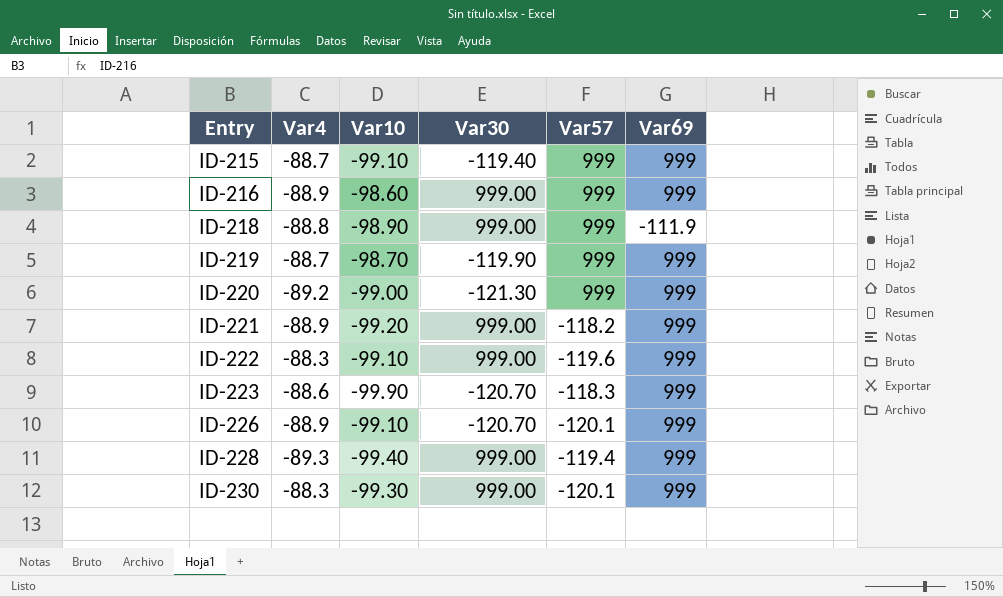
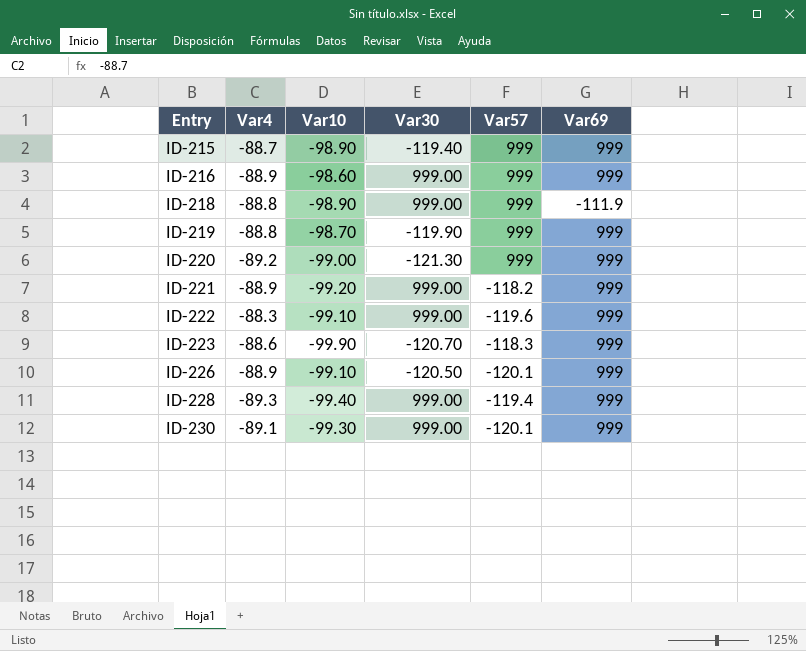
ID-215 | Var10: -99.10 -> -98.90
ID-219 | Var4: -88.7 -> -88.8
ID-226 | Var30: -120.70 -> -120.50
ID-230 | Var4: -88.3 -> -89.1

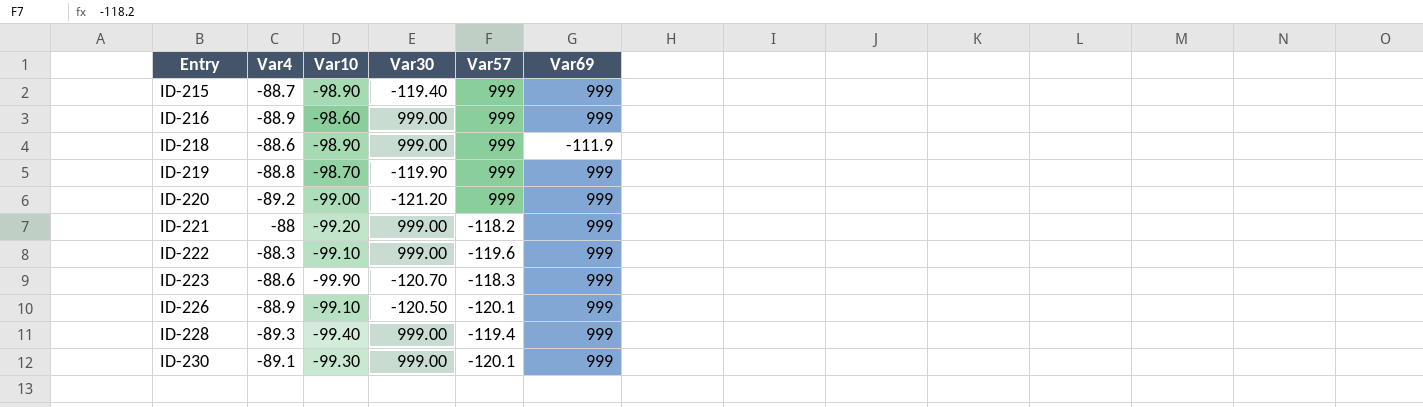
ID-218 | Var4: -88.8 -> -88.6
ID-220 | Var30: -121.30 -> -121.20
ID-221 | Var4: -88.9 -> -88

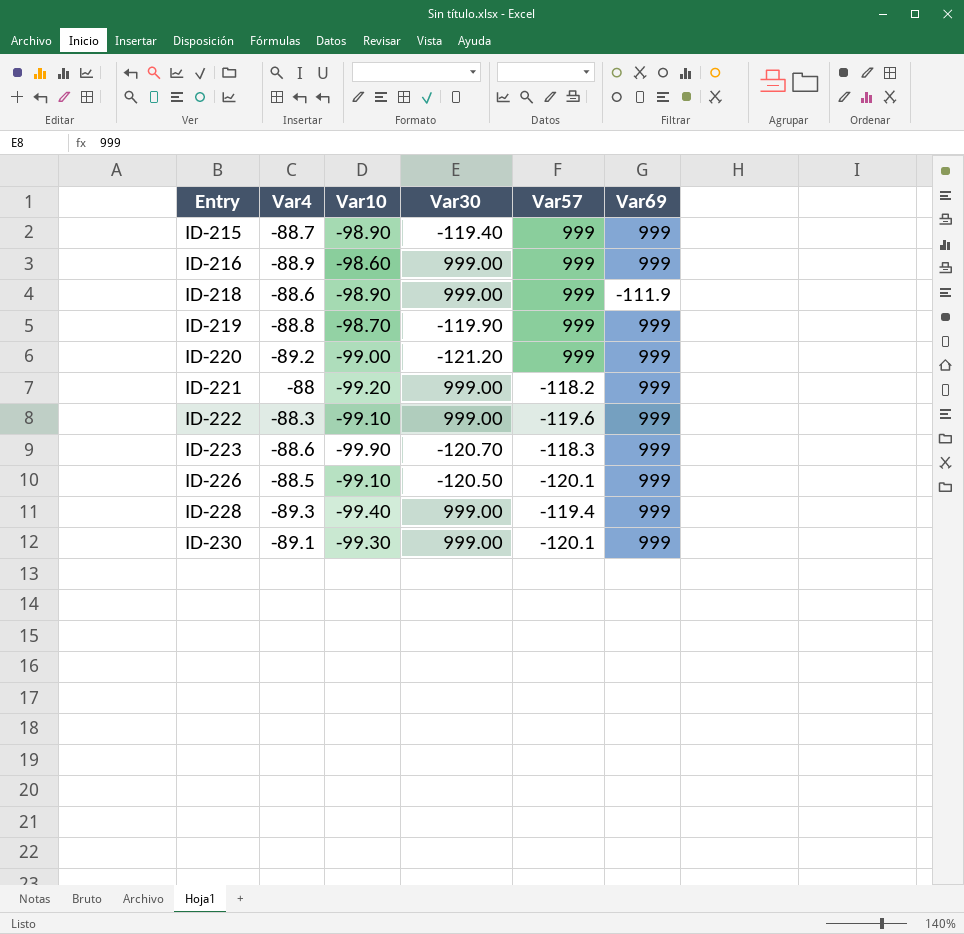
ID-226 | Var4: -88.9 -> -88.5

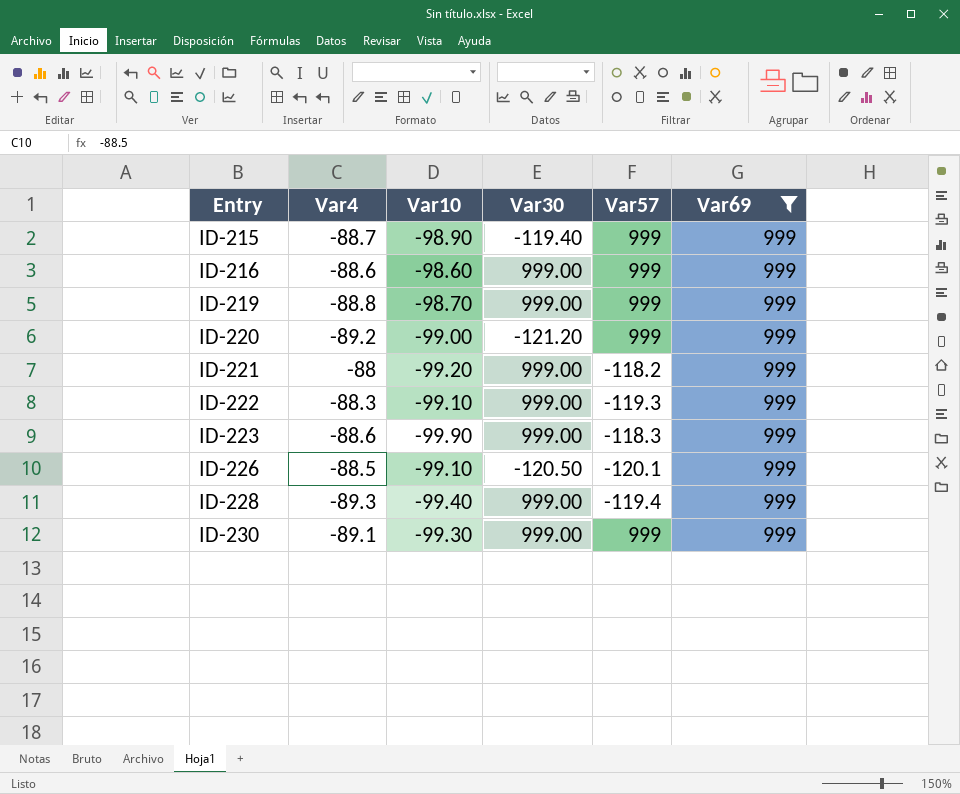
filter: none -> Var69 = 999
ID-216 | Var4: -88.9 -> -88.6
ID-219 | Var30: -119.90 -> 999.00
ID-222 | Var57: -119.6 -> -119.3
ID-223 | Var30: -120.70 -> 999.00
ID-230 | Var57: -120.1 -> 999

